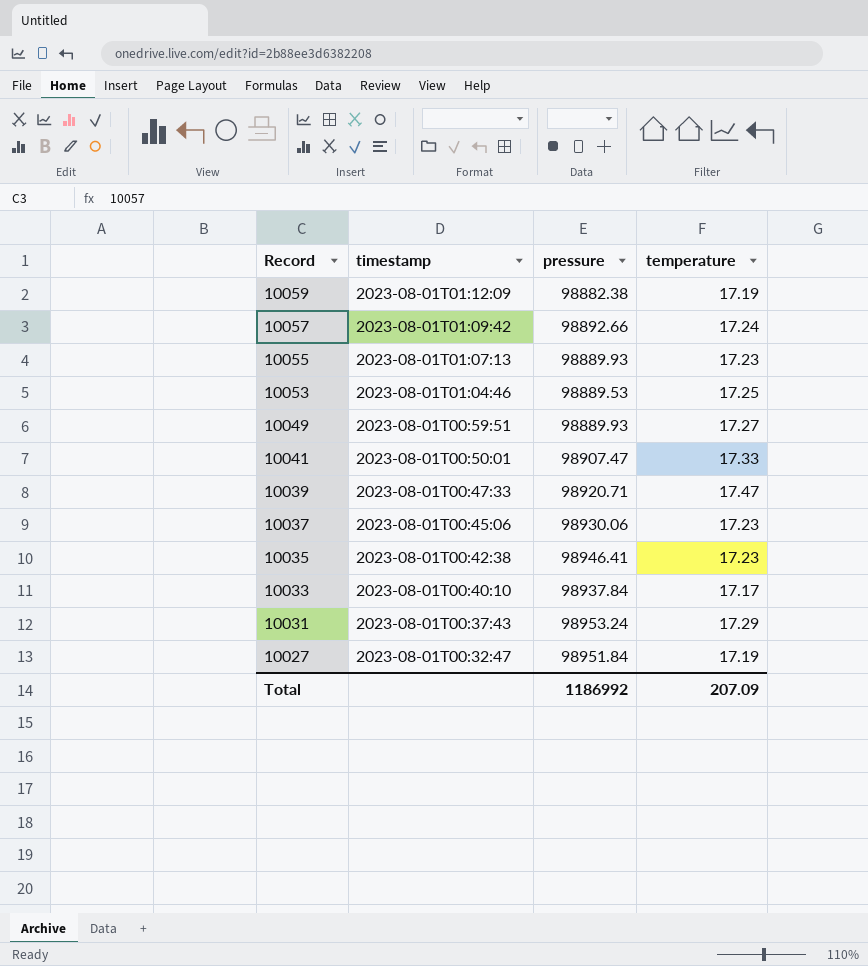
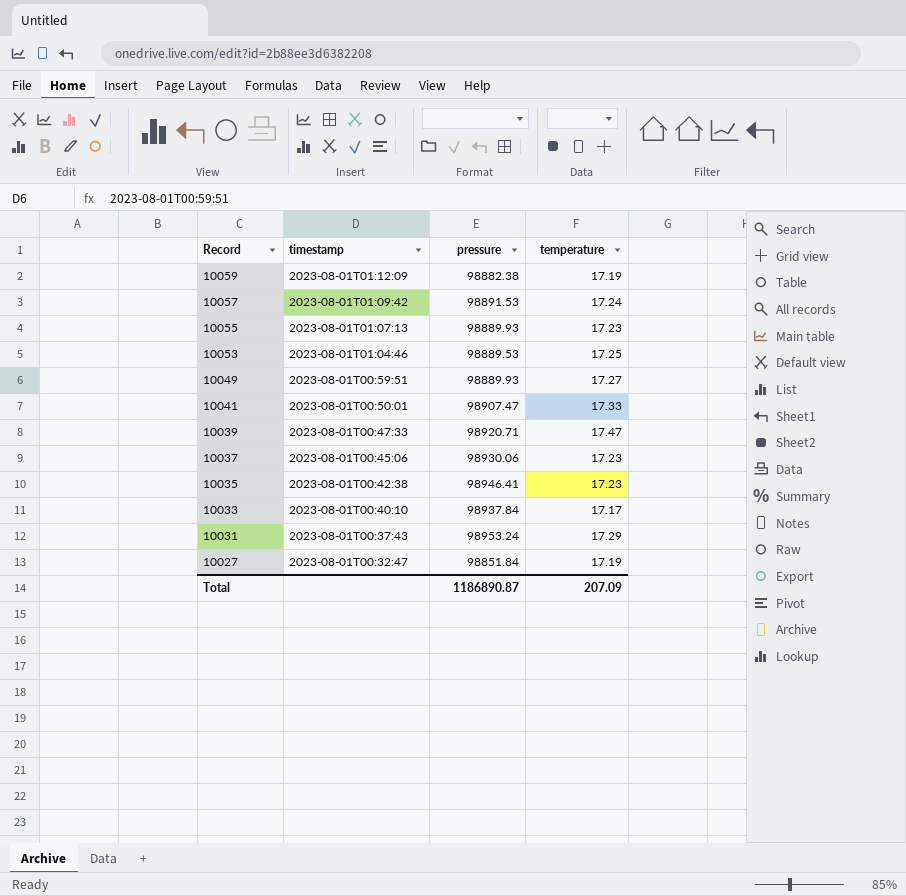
10057 | pressure: 98892.66 -> 98891.53
10027 | pressure: 98951.84 -> 98851.84
Total | pressure: 1186992 -> 1186890.87

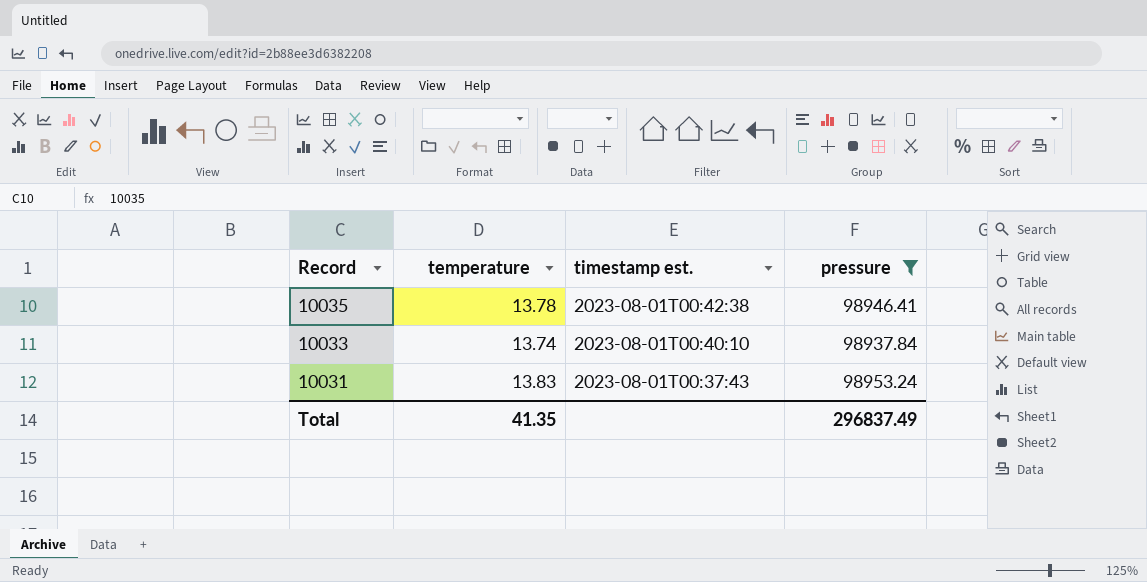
filter: none -> pressure >= 98937.84
column temperature | position: 4 -> 2
column name: timestamp -> timestamp est.
10035 | temperature: 17.23 -> 13.78
10033 | temperature: 17.17 -> 13.74
10031 | temperature: 17.29 -> 13.83
Total | temperature: 207.09 -> 41.35
Total | pressure: 1186890.87 -> 296837.49

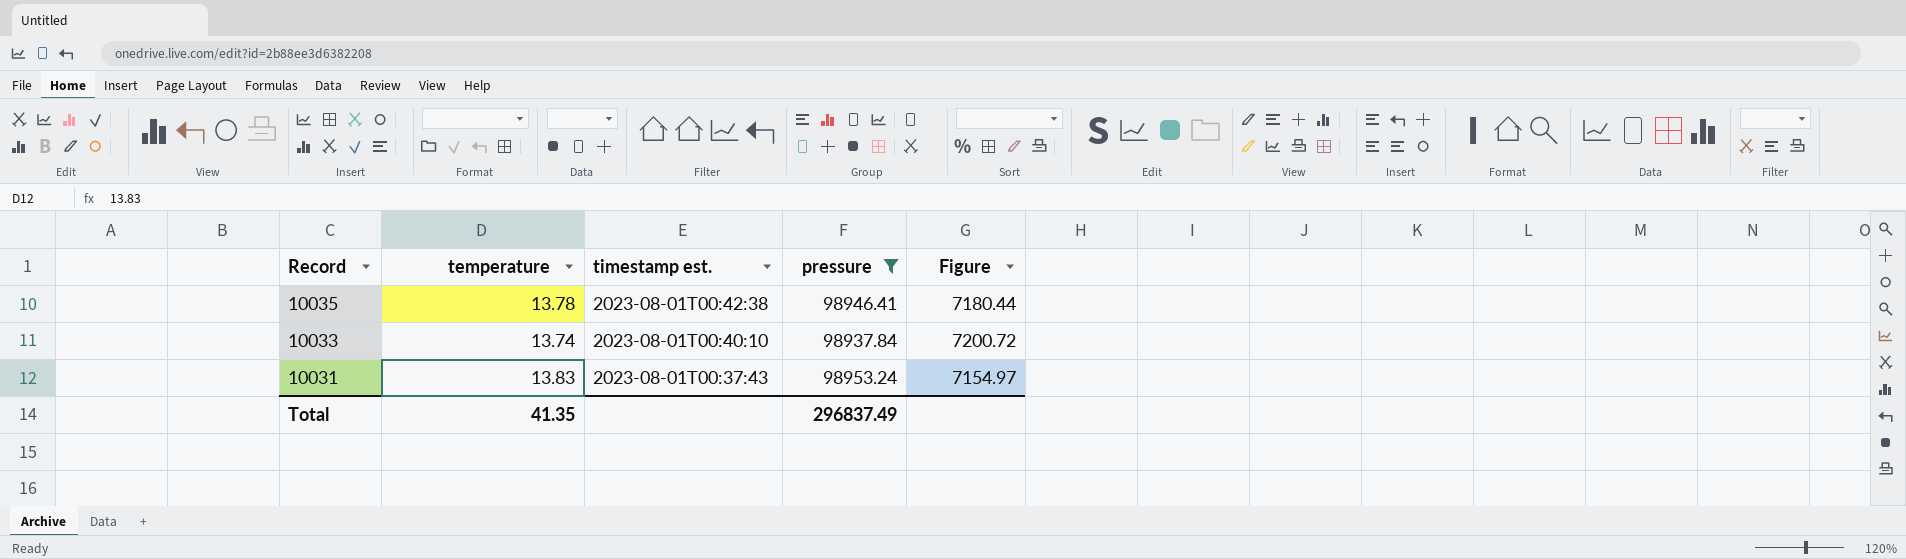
column Figure | formula: none -> [pressure] / [temperature]

